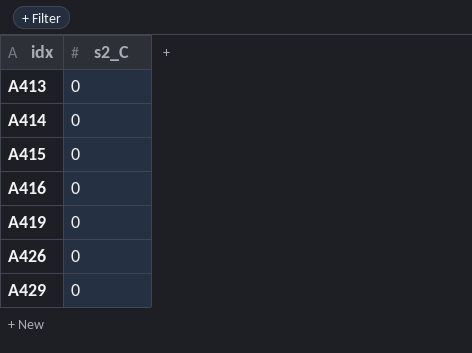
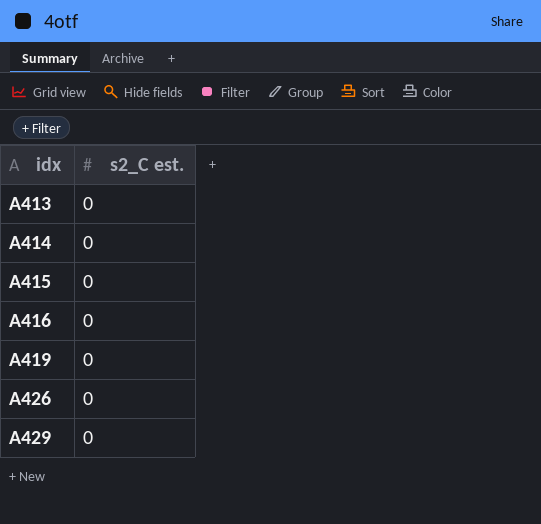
column name: s2_C -> s2_C est.

